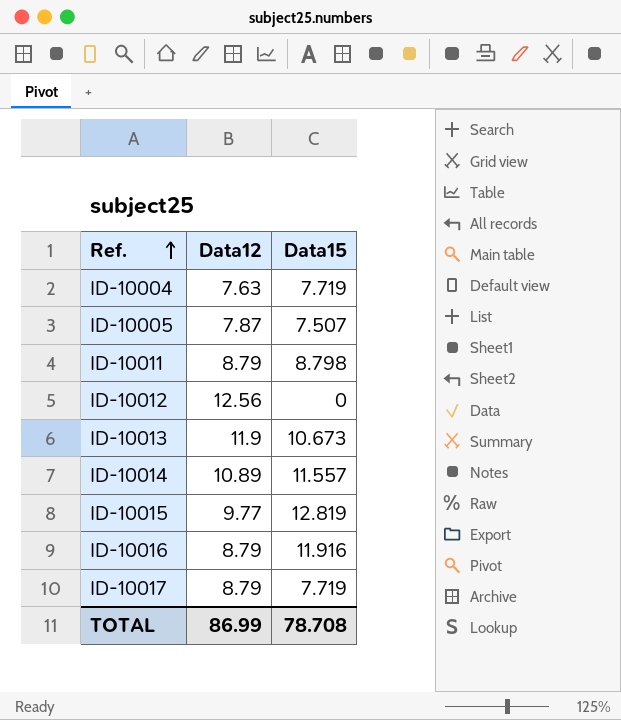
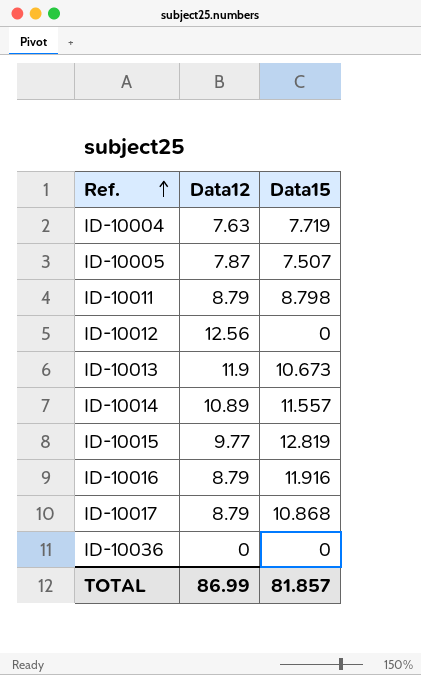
ID-10017 | Data15: 7.719 -> 10.868
row ID-10036: none -> 0 | 0
TOTAL | Data15: 78.708 -> 81.857

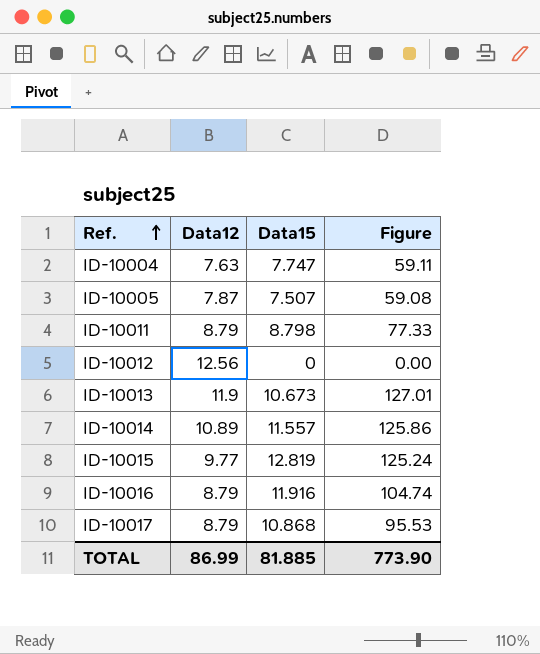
column Figure | formula: none -> [Data12] * [Data15]
row ID-10036: 0 | 0 -> none
ID-10004 | Data15: 7.719 -> 7.747
TOTAL | Data15: 81.857 -> 81.885

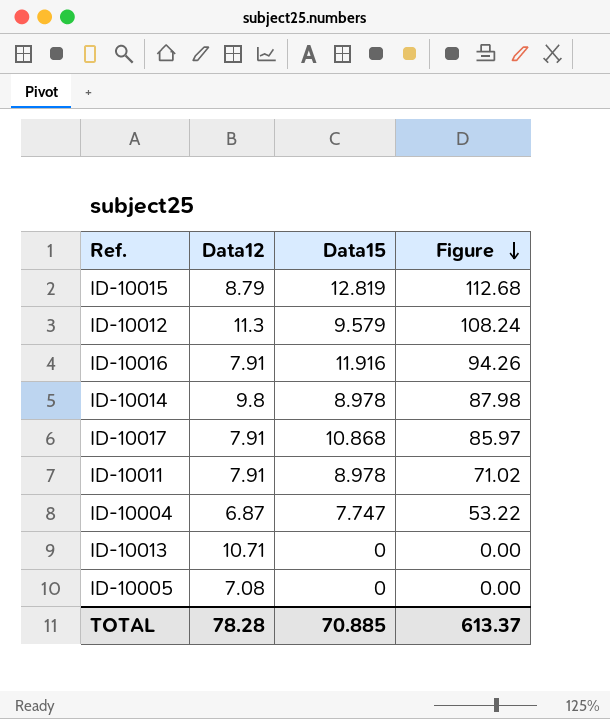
row order: Ref. ascending -> Figure descending
ID-10015 | Data12: 9.77 -> 8.79
ID-10015 | Figure: 125.24 -> 112.68
ID-10012 | Data12: 12.56 -> 11.3
ID-10012 | Data15: 0 -> 9.579
ID-10012 | Figure: 0.00 -> 108.24
ID-10016 | Data12: 8.79 -> 7.91
ID-10016 | Figure: 104.74 -> 94.26
ID-10014 | Data12: 10.89 -> 9.8
ID-10014 | Data15: 11.557 -> 8.978
ID-10014 | Figure: 125.86 -> 87.98
ID-10017 | Data12: 8.79 -> 7.91
ID-10017 | Figure: 95.53 -> 85.97
ID-10011 | Data12: 8.79 -> 7.91
ID-10011 | Data15: 8.798 -> 8.978
ID-10011 | Figure: 77.33 -> 71.02
ID-10004 | Data12: 7.63 -> 6.87
ID-10004 | Figure: 59.11 -> 53.22
ID-10013 | Data12: 11.9 -> 10.71
ID-10013 | Data15: 10.673 -> 0
ID-10013 | Figure: 127.01 -> 0.00
ID-10005 | Data12: 7.87 -> 7.08
ID-10005 | Data15: 7.507 -> 0
ID-10005 | Figure: 59.08 -> 0.00
TOTAL | Data12: 86.99 -> 78.28
TOTAL | Data15: 81.885 -> 70.885
TOTAL | Figure: 773.90 -> 613.37

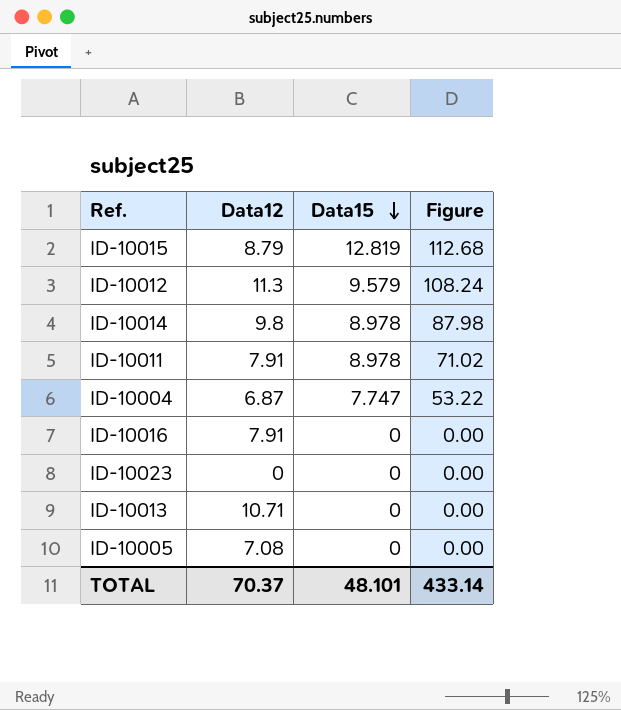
row order: Figure descending -> Data15 descending
row ID-10017: 7.91 | 10.868 | 85.97 -> none
ID-10016 | Data15: 11.916 -> 0
ID-10016 | Figure: 94.26 -> 0.00
row ID-10023: none -> 0 | 0 | 0.00
TOTAL | Data12: 78.28 -> 70.37
TOTAL | Data15: 70.885 -> 48.101
TOTAL | Figure: 613.37 -> 433.14

